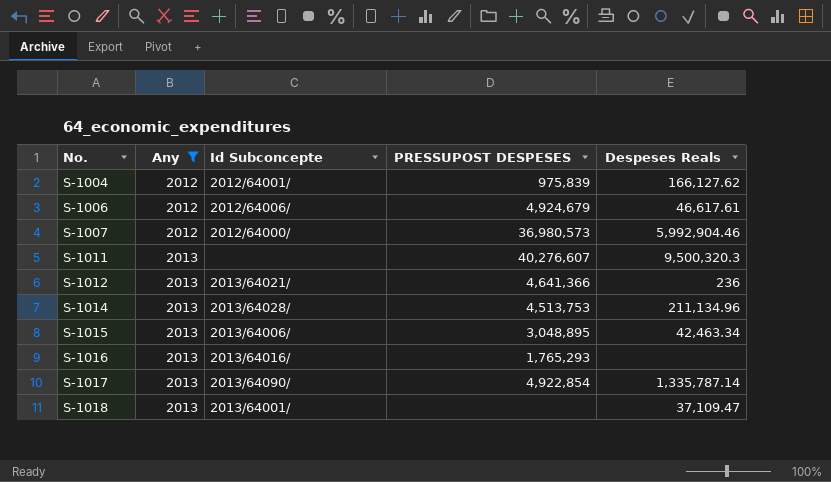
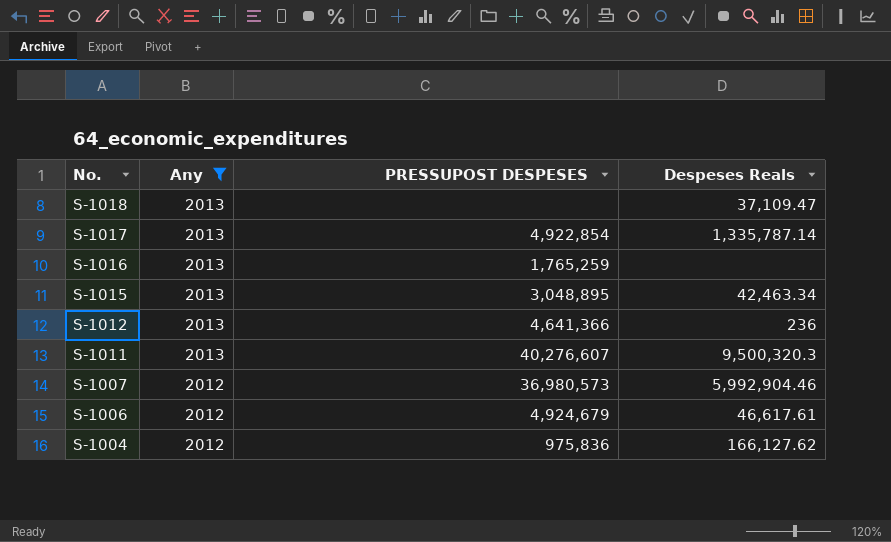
row order: No. ascending -> No. descending
column Id Subconcepte | position: 3 -> none
row S-1014: 2013 | 2013/64028/ | 4,513,753 | 211,134.96 -> none
S-1016 | PRESSUPOST DESPESES: 1,765,293 -> 1,765,259
S-1004 | PRESSUPOST DESPESES: 975,839 -> 975,836

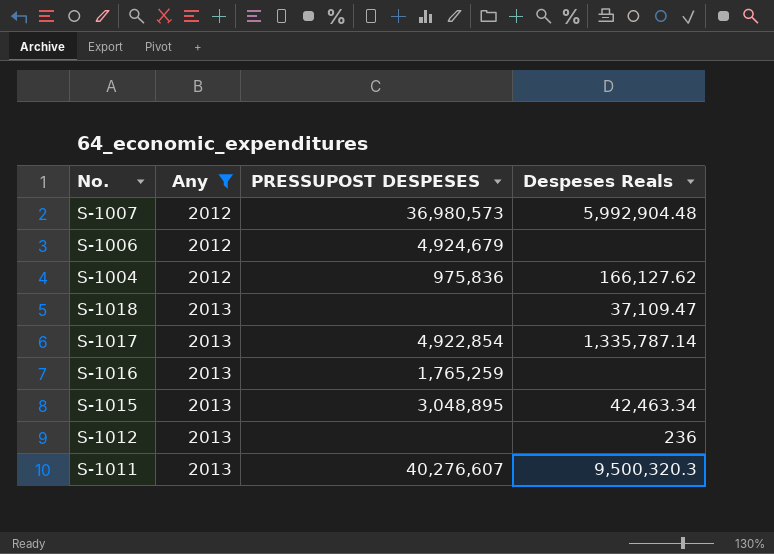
row order: No. descending -> Any ascending
S-1007 | Despeses Reals: 5,992,904.46 -> 5,992,904.48
S-1006 | Despeses Reals: 46,617.61 -> none
S-1012 | PRESSUPOST DESPESES: 4,641,366 -> none

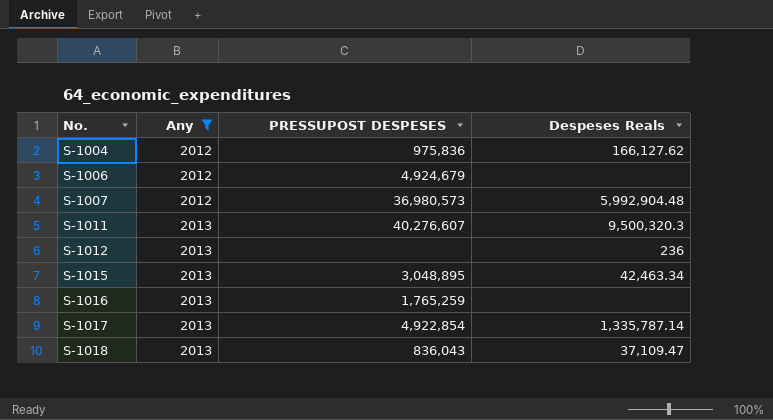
row order: Any ascending -> No. ascending
S-1018 | PRESSUPOST DESPESES: none -> 836,043

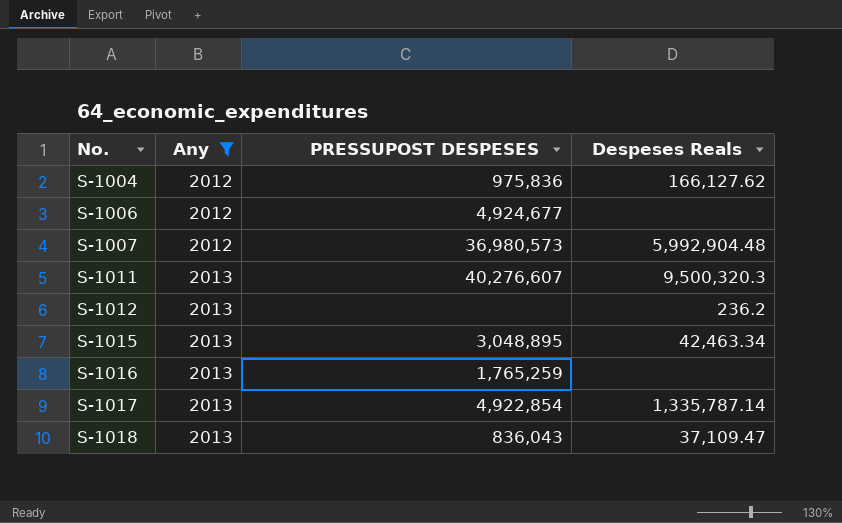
S-1006 | PRESSUPOST DESPESES: 4,924,679 -> 4,924,677
S-1012 | Despeses Reals: 236 -> 236.2

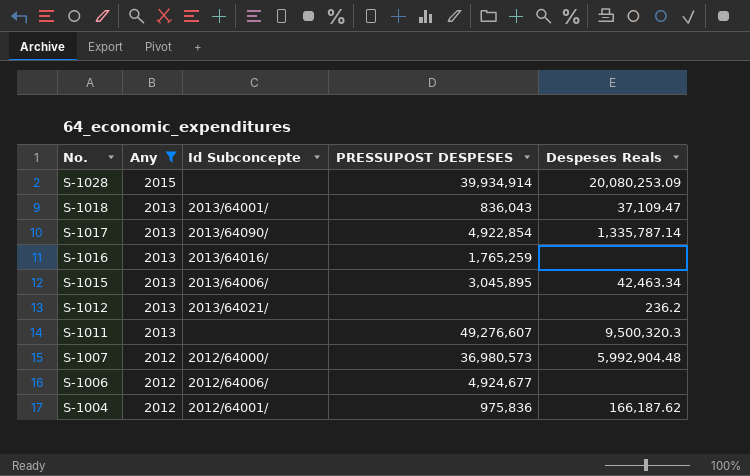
row order: No. ascending -> No. descending
column Id Subconcepte | position: none -> 3
row S-1028: none -> 2015 | none | 39,934,914 | 20,080,253.09
S-1015 | PRESSUPOST DESPESES: 3,048,895 -> 3,045,895
S-1011 | PRESSUPOST DESPESES: 40,276,607 -> 49,276,607
S-1004 | Despeses Reals: 166,127.62 -> 166,187.62

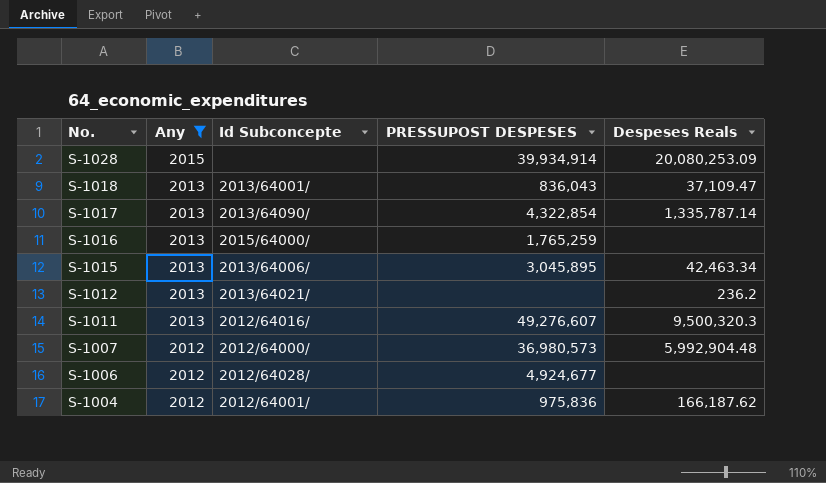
S-1017 | PRESSUPOST DESPESES: 4,922,854 -> 4,322,854
S-1016 | Id Subconcepte: 2013/64016/ -> 2015/64000/
S-1011 | Id Subconcepte: none -> 2012/64016/
S-1006 | Id Subconcepte: 2012/64006/ -> 2012/64028/

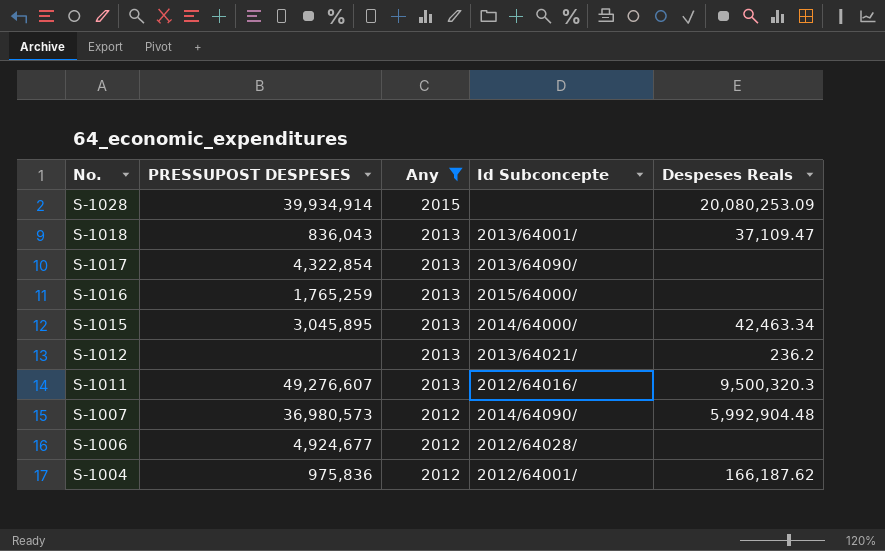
column PRESSUPOST DESPESES | position: 4 -> 2
S-1017 | Despeses Reals: 1,335,787.14 -> none
S-1015 | Id Subconcepte: 2013/64006/ -> 2014/64000/
S-1007 | Id Subconcepte: 2012/64000/ -> 2014/64090/

